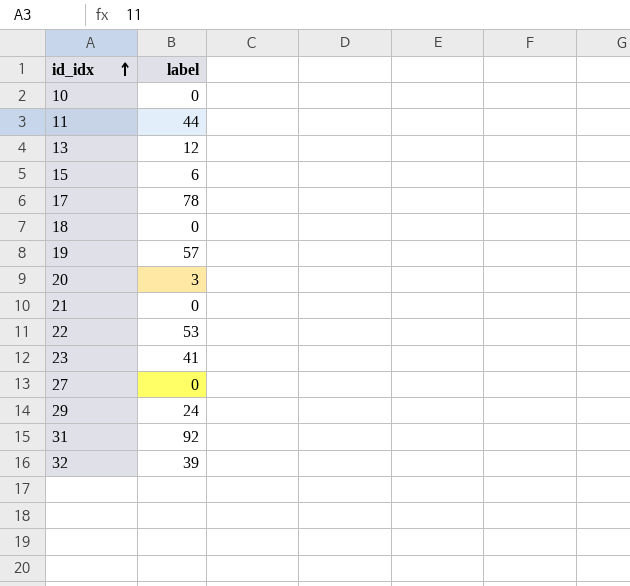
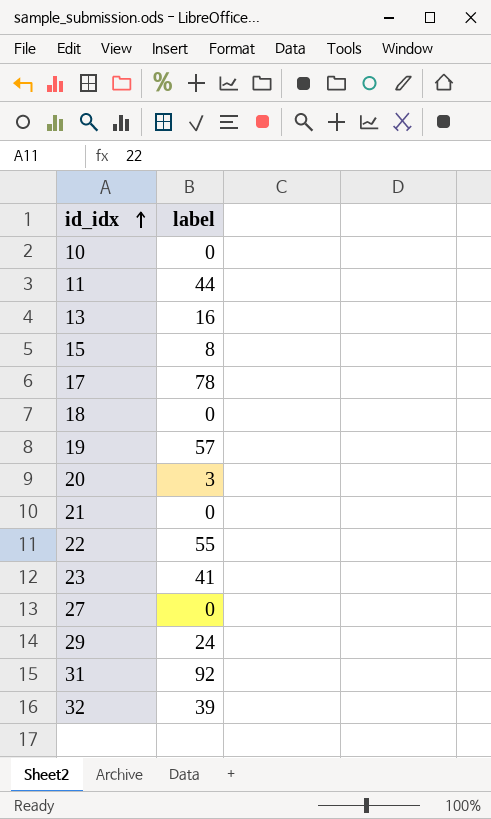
13 | label: 12 -> 16
15 | label: 6 -> 8
22 | label: 53 -> 55

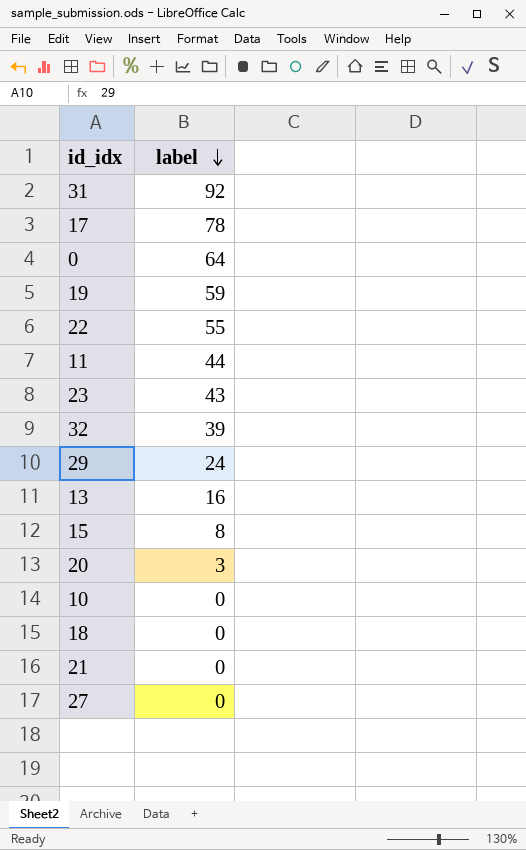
row order: id_idx ascending -> label descending
row 0: none -> 64
19 | label: 57 -> 59
23 | label: 41 -> 43

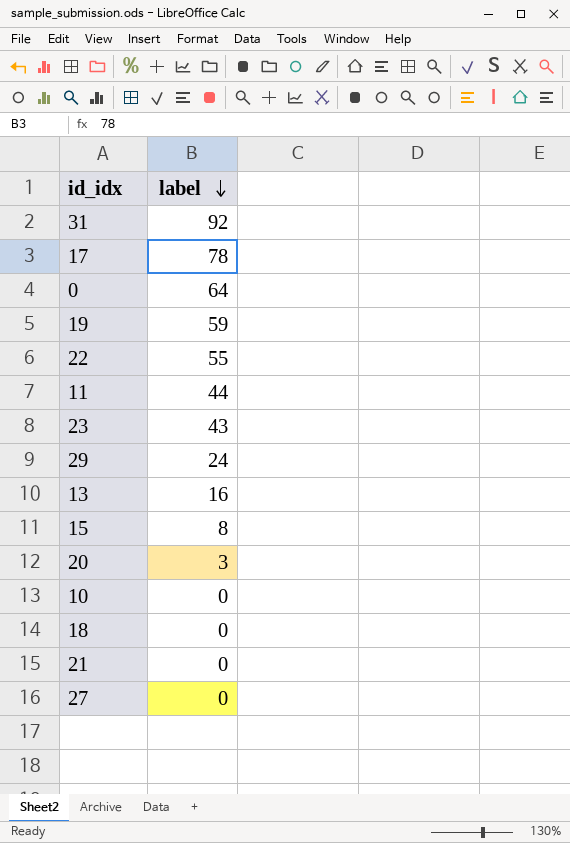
row 32: 39 -> none

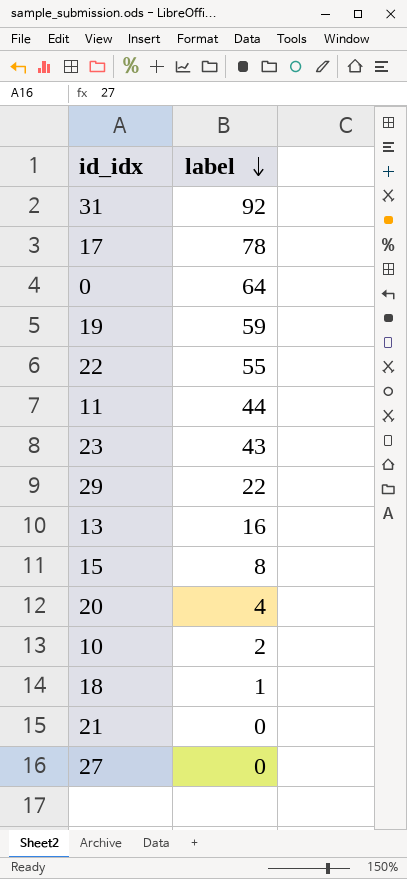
29 | label: 24 -> 22
20 | label: 3 -> 4
10 | label: 0 -> 2
18 | label: 0 -> 1

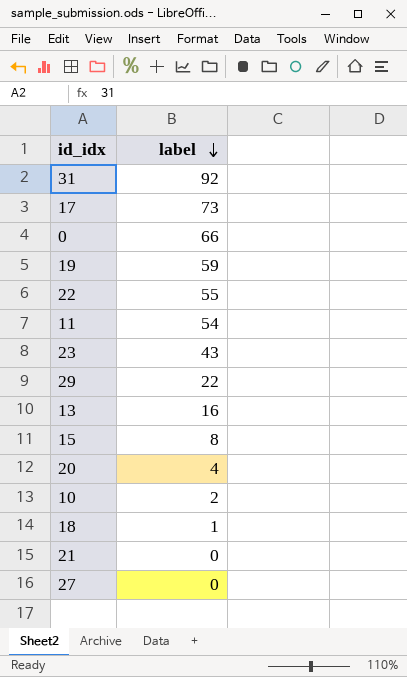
17 | label: 78 -> 73
0 | label: 64 -> 66
11 | label: 44 -> 54

